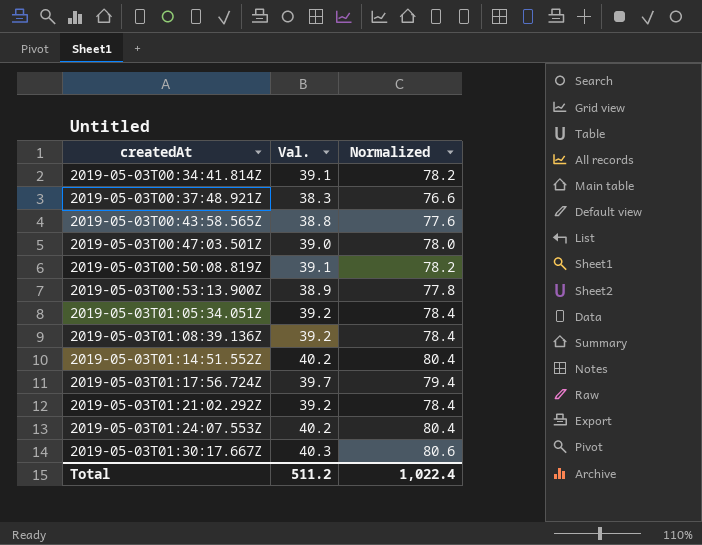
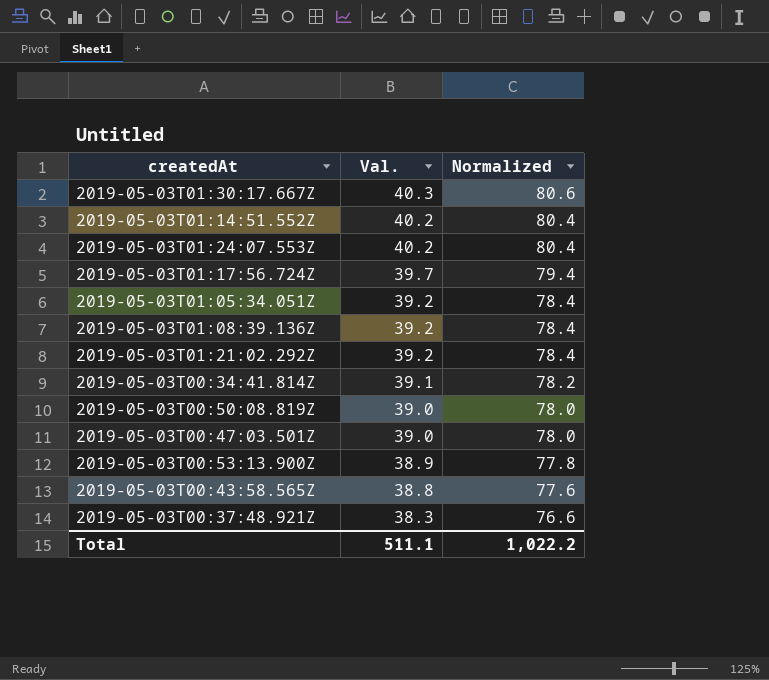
row order: createdAt ascending -> Val. descending
2019-05-03T00:50:08.819Z | Val.: 39.1 -> 39.0
2019-05-03T00:50:08.819Z | Normalized: 78.2 -> 78.0
Total | Val.: 511.2 -> 511.1
Total | Normalized: 1,022.4 -> 1,022.2

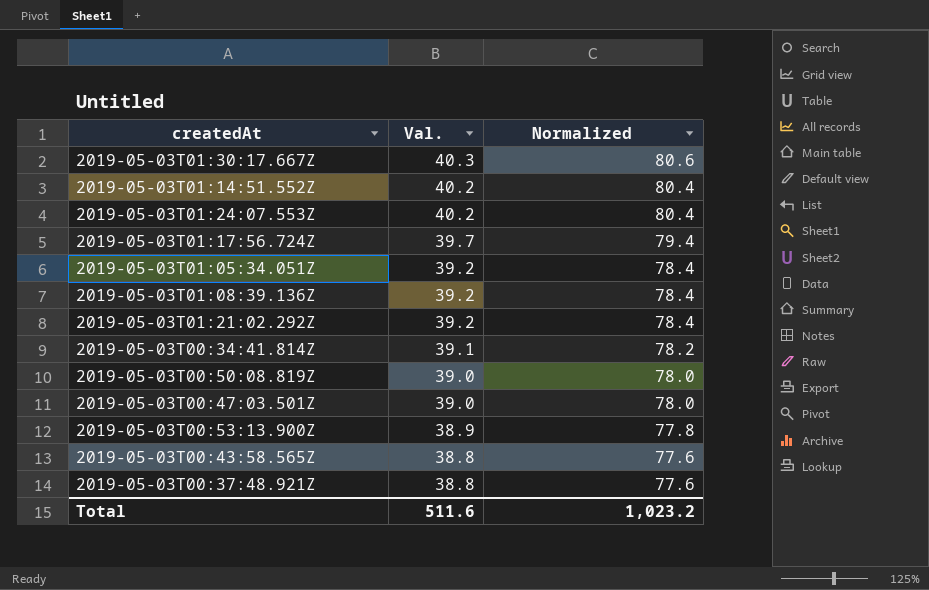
2019-05-03T00:37:48.921Z | Val.: 38.3 -> 38.8
2019-05-03T00:37:48.921Z | Normalized: 76.6 -> 77.6
Total | Val.: 511.1 -> 511.6
Total | Normalized: 1,022.2 -> 1,023.2

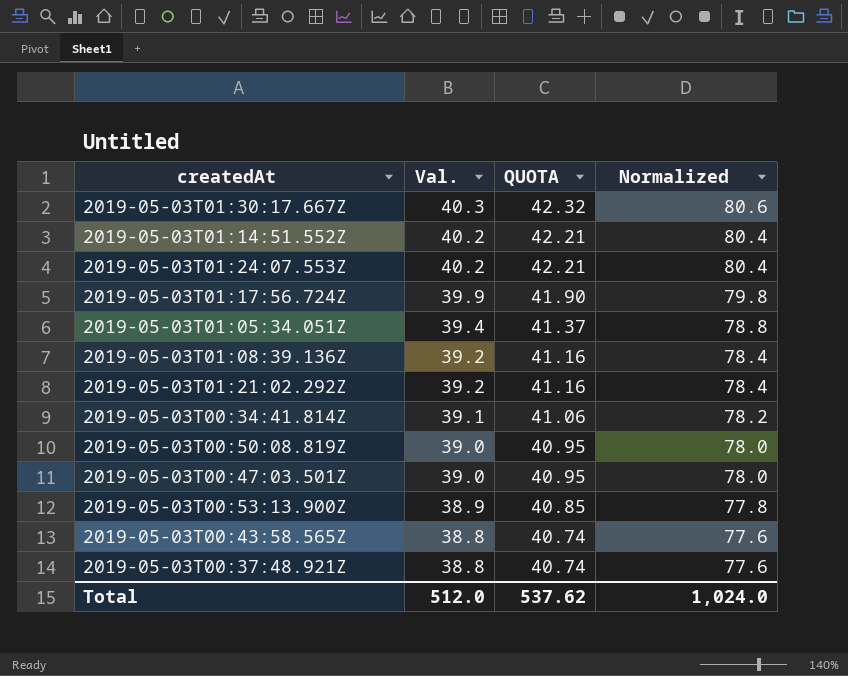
column QUOTA | formula: none -> [Val.] * 1.05
2019-05-03T01:17:56.724Z | Val.: 39.7 -> 39.9
2019-05-03T01:17:56.724Z | Normalized: 79.4 -> 79.8
2019-05-03T01:05:34.051Z | Val.: 39.2 -> 39.4
2019-05-03T01:05:34.051Z | Normalized: 78.4 -> 78.8
Total | Val.: 511.6 -> 512.0
Total | Normalized: 1,023.2 -> 1,024.0

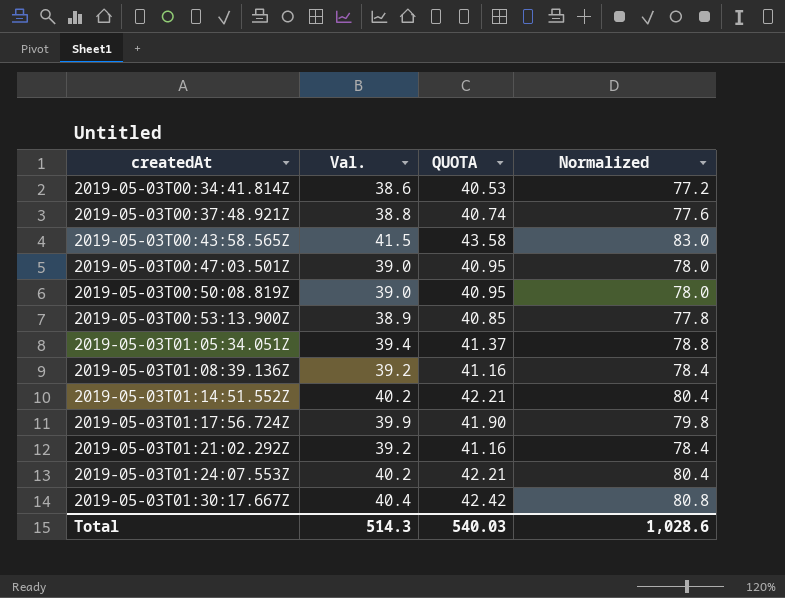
row order: Val. descending -> createdAt ascending
2019-05-03T00:34:41.814Z | Val.: 39.1 -> 38.6
2019-05-03T00:34:41.814Z | QUOTA: 41.06 -> 40.53
2019-05-03T00:34:41.814Z | Normalized: 78.2 -> 77.2
2019-05-03T00:43:58.565Z | Val.: 38.8 -> 41.5
2019-05-03T00:43:58.565Z | QUOTA: 40.74 -> 43.58
2019-05-03T00:43:58.565Z | Normalized: 77.6 -> 83.0
2019-05-03T01:30:17.667Z | Val.: 40.3 -> 40.4
2019-05-03T01:30:17.667Z | QUOTA: 42.32 -> 42.42
2019-05-03T01:30:17.667Z | Normalized: 80.6 -> 80.8
Total | Val.: 512.0 -> 514.3
Total | QUOTA: 537.62 -> 540.03
Total | Normalized: 1,024.0 -> 1,028.6

